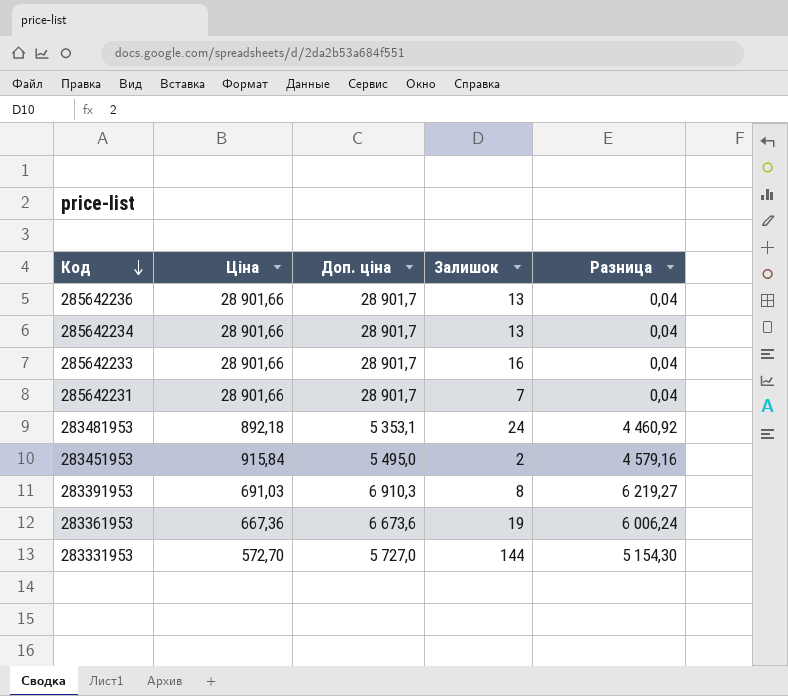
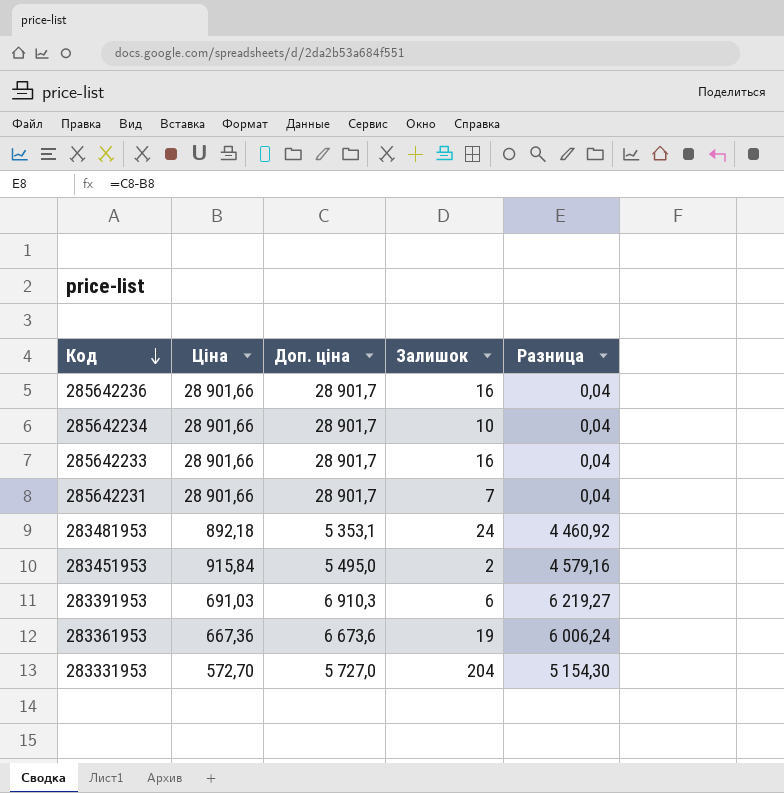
285642236 | Залишок: 13 -> 16
285642234 | Залишок: 13 -> 10
283391953 | Залишок: 8 -> 6
283331953 | Залишок: 144 -> 204

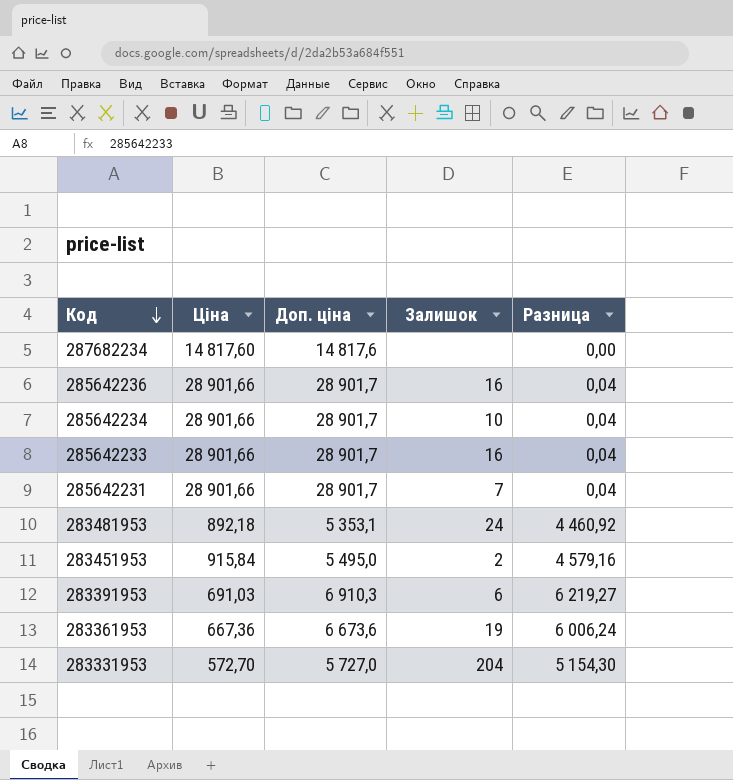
row 287682234: none -> 14 817,60 | 14 817,6 | none | 0,00

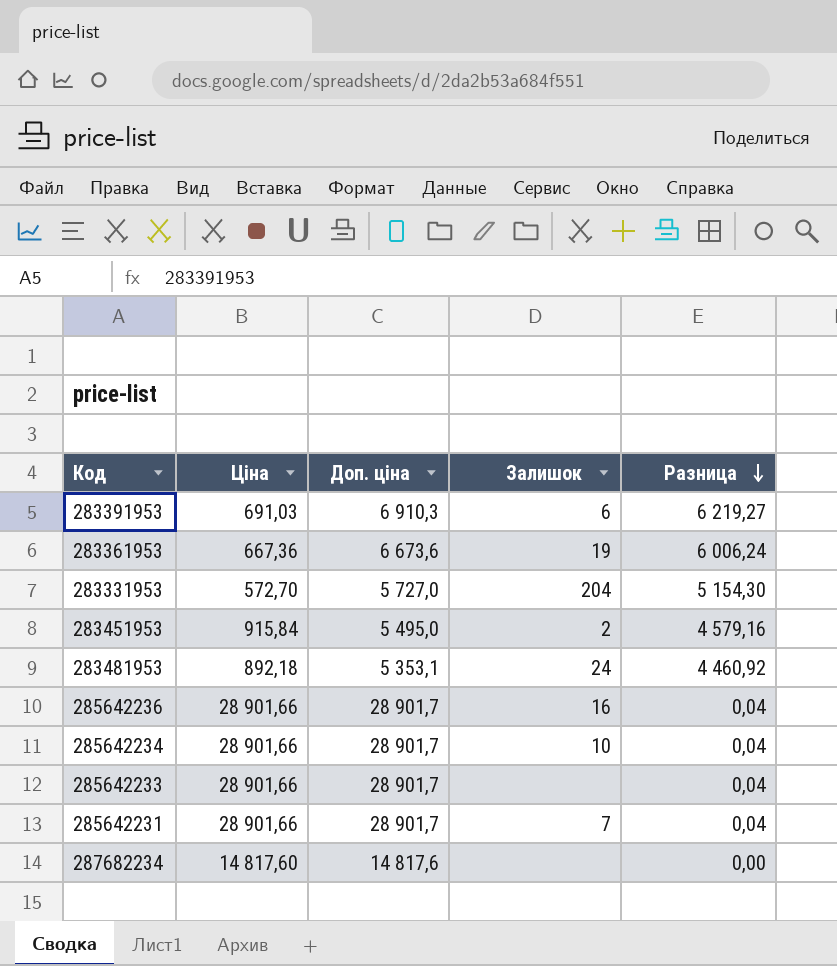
row order: Код descending -> Разница descending
285642233 | Залишок: 16 -> none

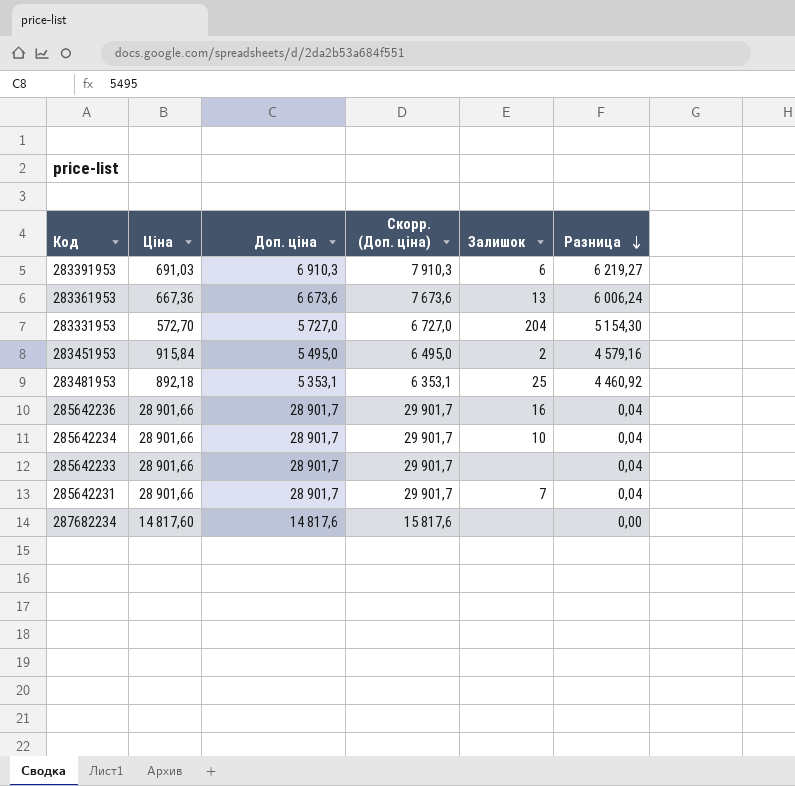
column Скорр. (Доп. ціна) | formula: none -> [Доп. ціна] + 1000
283361953 | Залишок: 19 -> 13
283481953 | Залишок: 24 -> 25

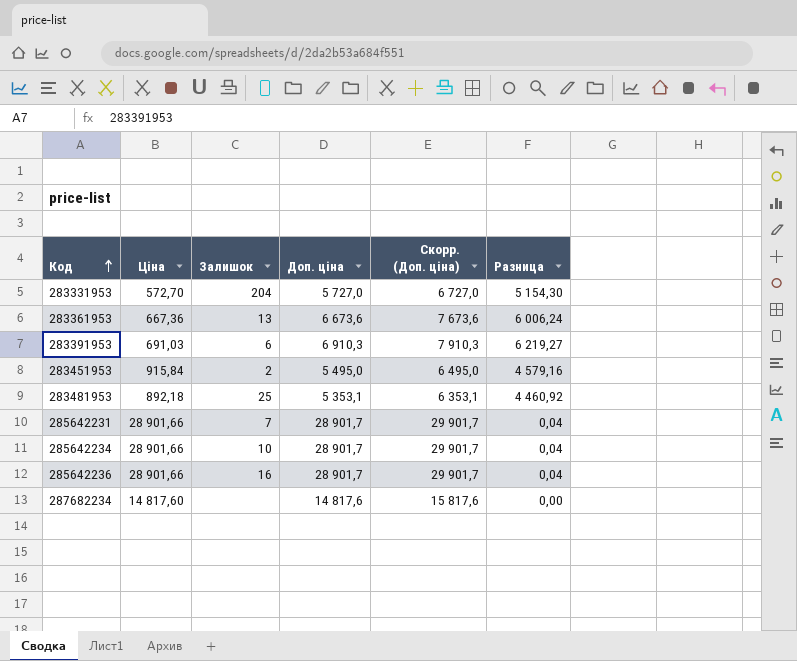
row order: Разница descending -> Код ascending
column Залишок | position: 5 -> 3
row 285642233: 28 901,66 | 28 901,7 | 29 901,7 | none | 0,04 -> none

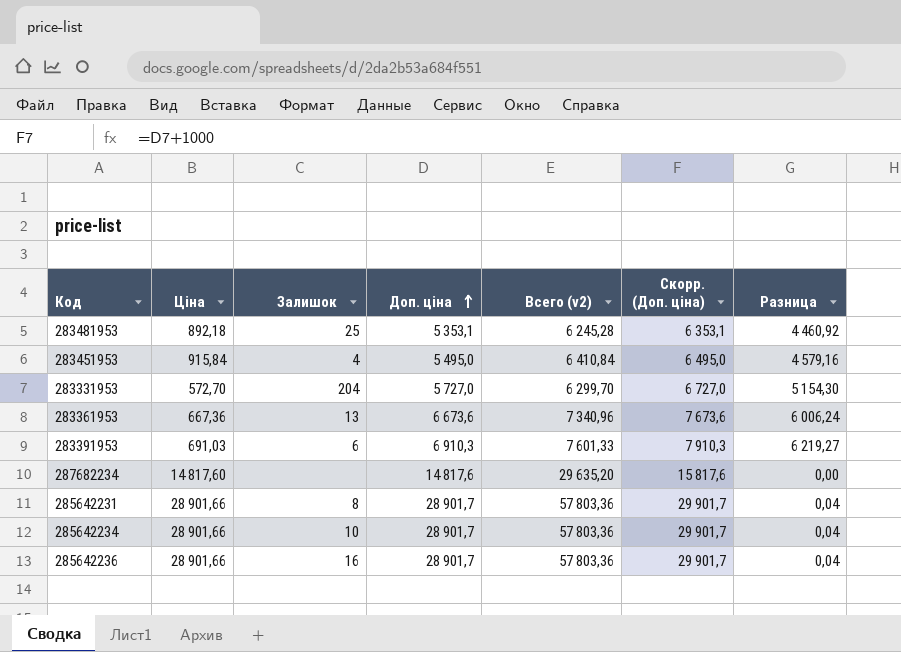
row order: Код ascending -> Доп. ціна ascending
column Всего (v2) | formula: none -> [Ціна] + [Доп. ціна]
283451953 | Залишок: 2 -> 4
285642231 | Залишок: 7 -> 8

